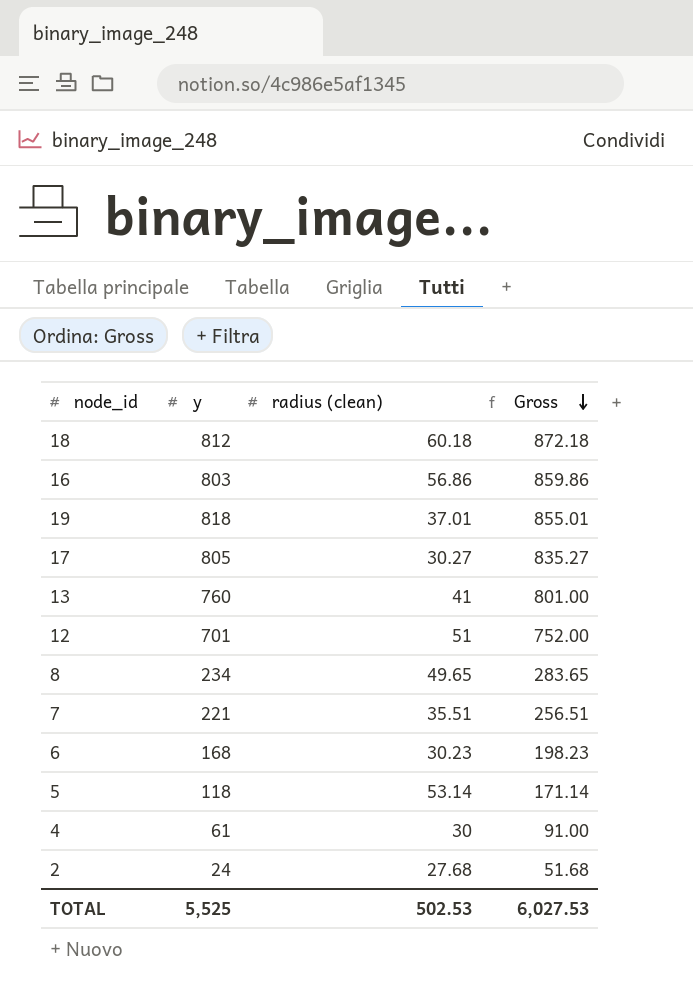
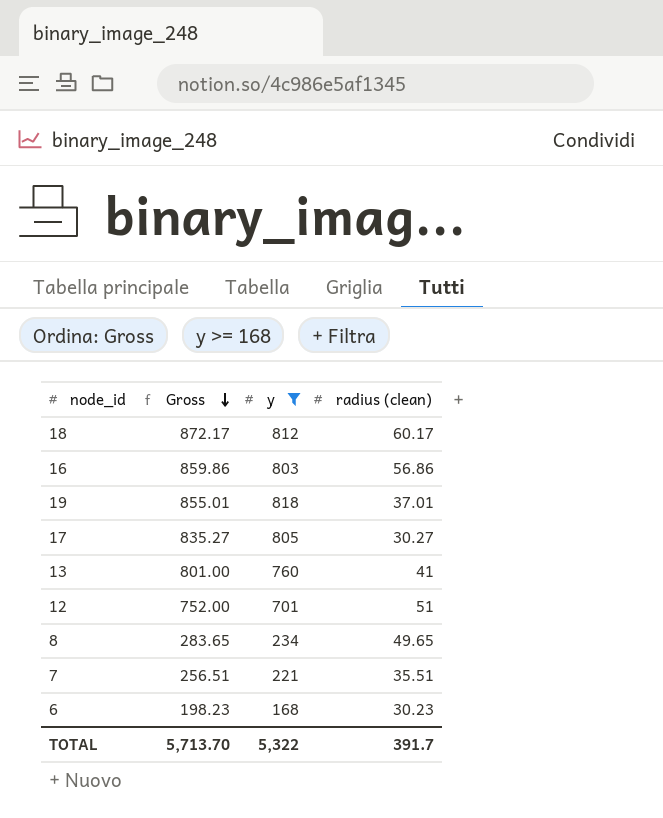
filter: none -> y >= 168
column Gross | position: 4 -> 2
18 | Gross: 872.18 -> 872.17
18 | radius (clean): 60.18 -> 60.17
TOTAL | Gross: 6,027.53 -> 5,713.70
TOTAL | y: 5,525 -> 5,322
TOTAL | radius (clean): 502.53 -> 391.7

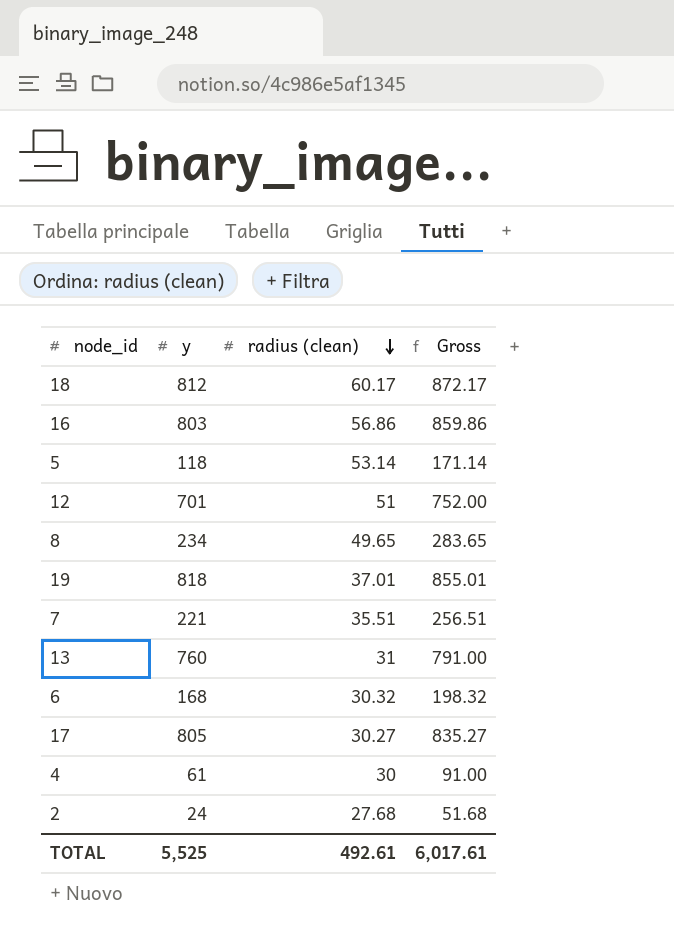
filter: y >= 168 -> none
row order: Gross descending -> radius (clean) descending
column Gross | position: 2 -> 4
13 | radius (clean): 41 -> 31
13 | Gross: 801.00 -> 791.00
6 | radius (clean): 30.23 -> 30.32
6 | Gross: 198.23 -> 198.32
TOTAL | y: 5,322 -> 5,525
TOTAL | radius (clean): 391.7 -> 492.61
TOTAL | Gross: 5,713.70 -> 6,017.61

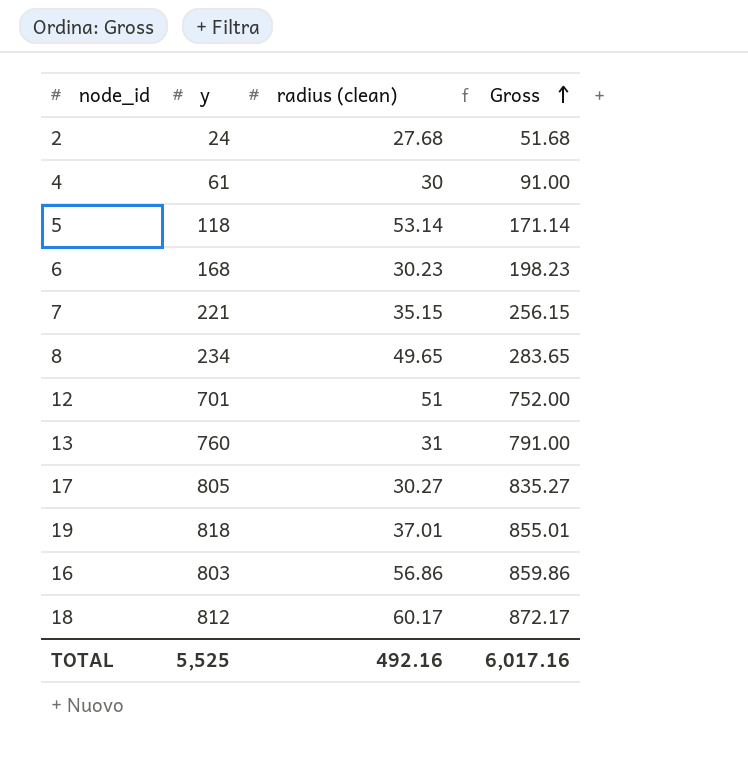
row order: radius (clean) descending -> Gross ascending
6 | radius (clean): 30.32 -> 30.23
6 | Gross: 198.32 -> 198.23
7 | radius (clean): 35.51 -> 35.15
7 | Gross: 256.51 -> 256.15
TOTAL | radius (clean): 492.61 -> 492.16
TOTAL | Gross: 6,017.61 -> 6,017.16

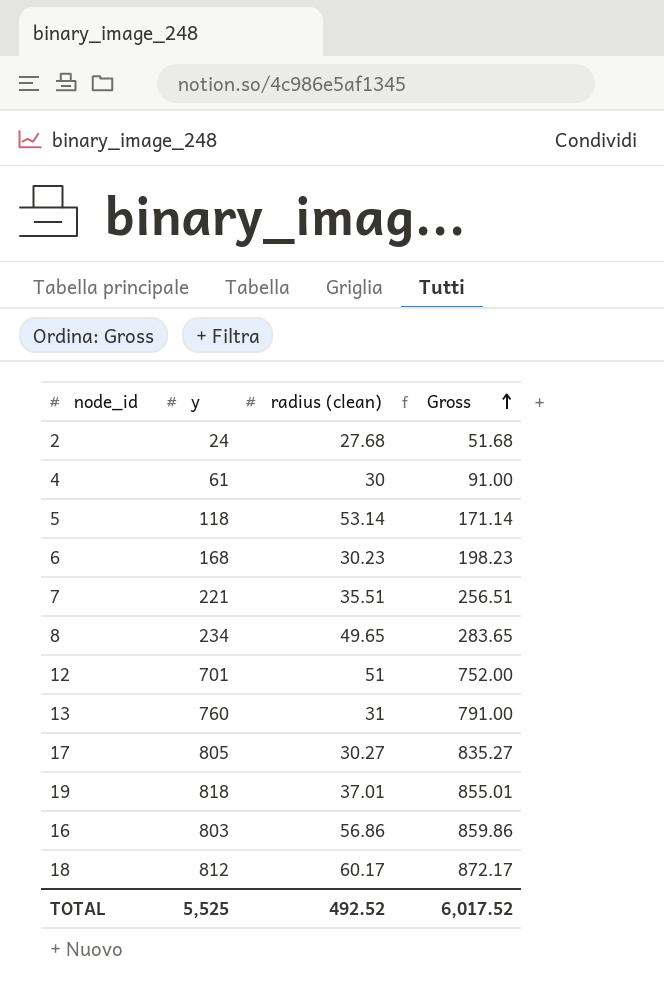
7 | radius (clean): 35.15 -> 35.51
7 | Gross: 256.15 -> 256.51
TOTAL | radius (clean): 492.16 -> 492.52
TOTAL | Gross: 6,017.16 -> 6,017.52

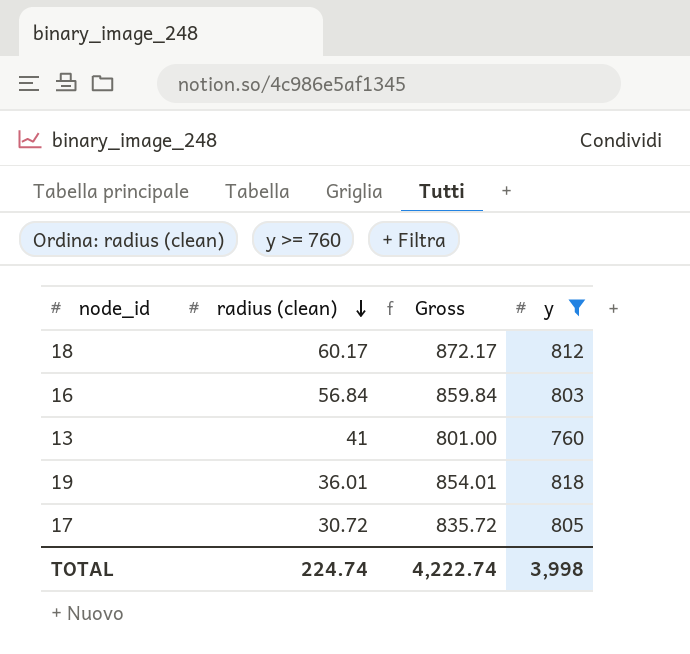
filter: none -> y >= 760
row order: Gross ascending -> radius (clean) descending
column y | position: 2 -> 4
16 | radius (clean): 56.86 -> 56.84
16 | Gross: 859.86 -> 859.84
13 | radius (clean): 31 -> 41
13 | Gross: 791.00 -> 801.00
19 | radius (clean): 37.01 -> 36.01
19 | Gross: 855.01 -> 854.01
17 | radius (clean): 30.27 -> 30.72
17 | Gross: 835.27 -> 835.72
TOTAL | radius (clean): 492.52 -> 224.74
TOTAL | Gross: 6,017.52 -> 4,222.74
TOTAL | y: 5,525 -> 3,998

